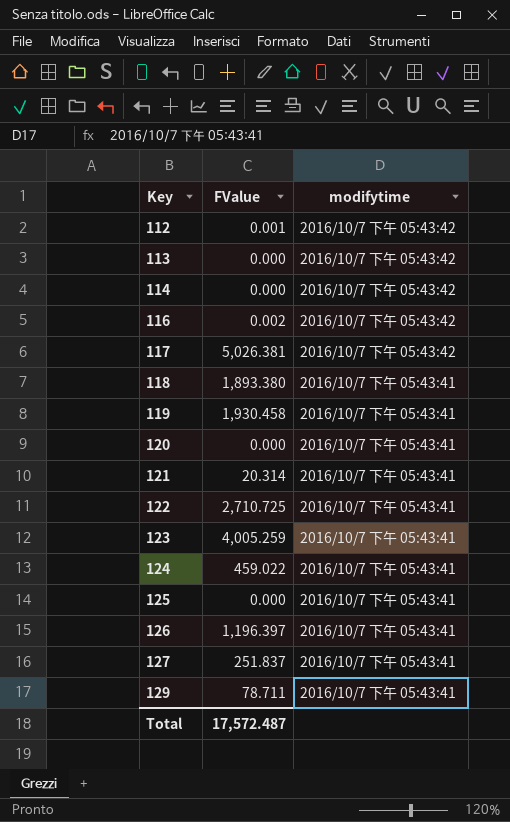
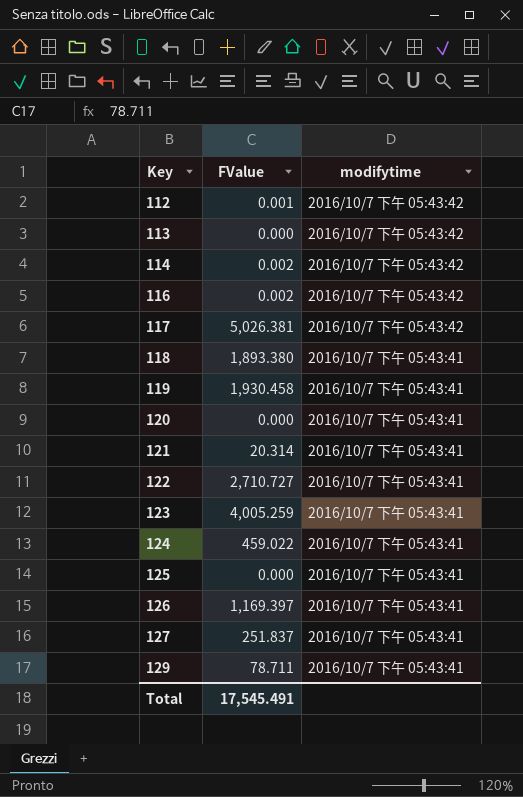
114 | FValue: 0.000 -> 0.002
122 | FValue: 2,710.725 -> 2,710.727
126 | FValue: 1,196.397 -> 1,169.397
Total | FValue: 17,572.487 -> 17,545.491

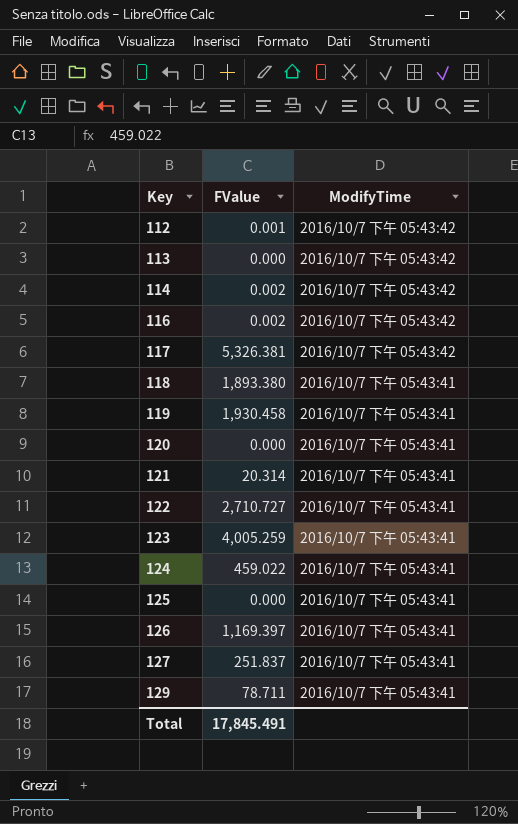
column name: modifytime -> ModifyTime
117 | FValue: 5,026.381 -> 5,326.381
Total | FValue: 17,545.491 -> 17,845.491

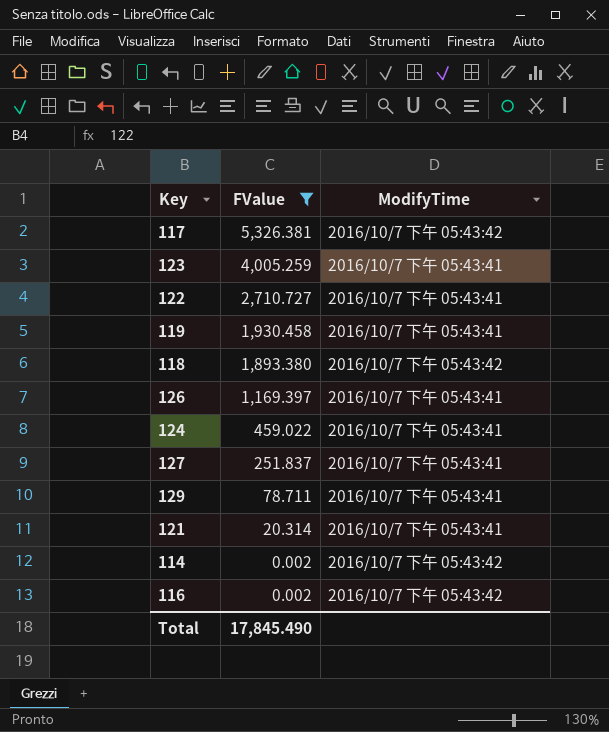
filter: none -> FValue >= 0.002
row order: Key ascending -> FValue descending
118 | ModifyTime: 2016/10/7 下午 05:43:41 -> 2016/10/7 下午 05:43:42
Total | FValue: 17,845.491 -> 17,845.490

